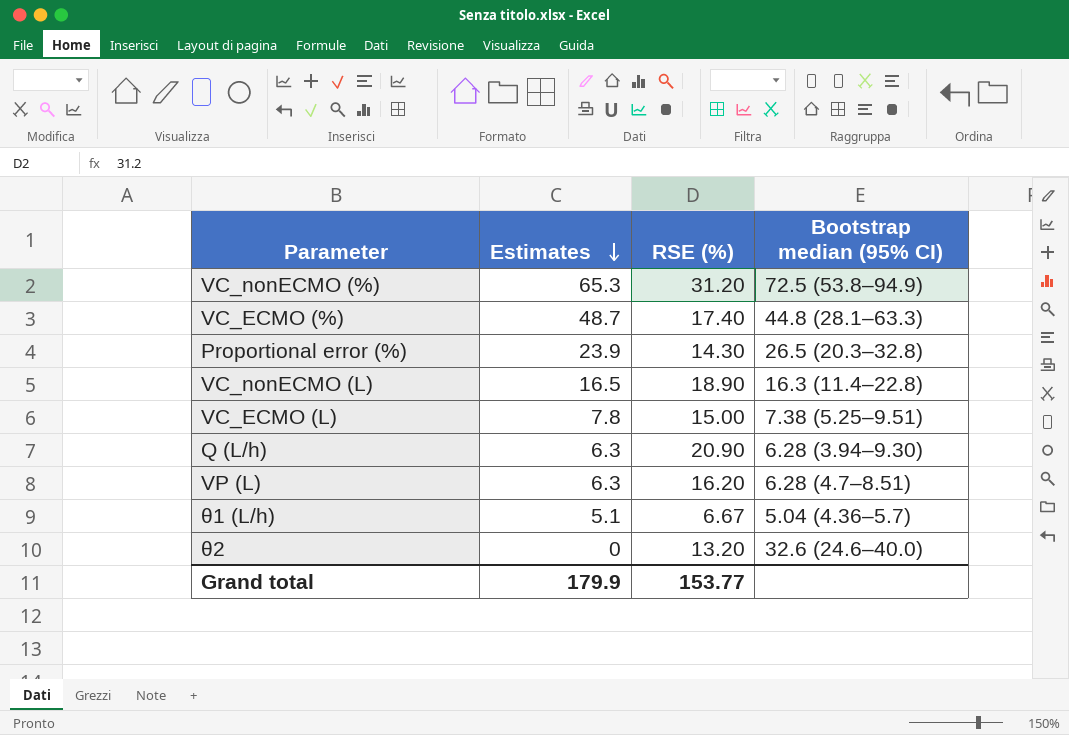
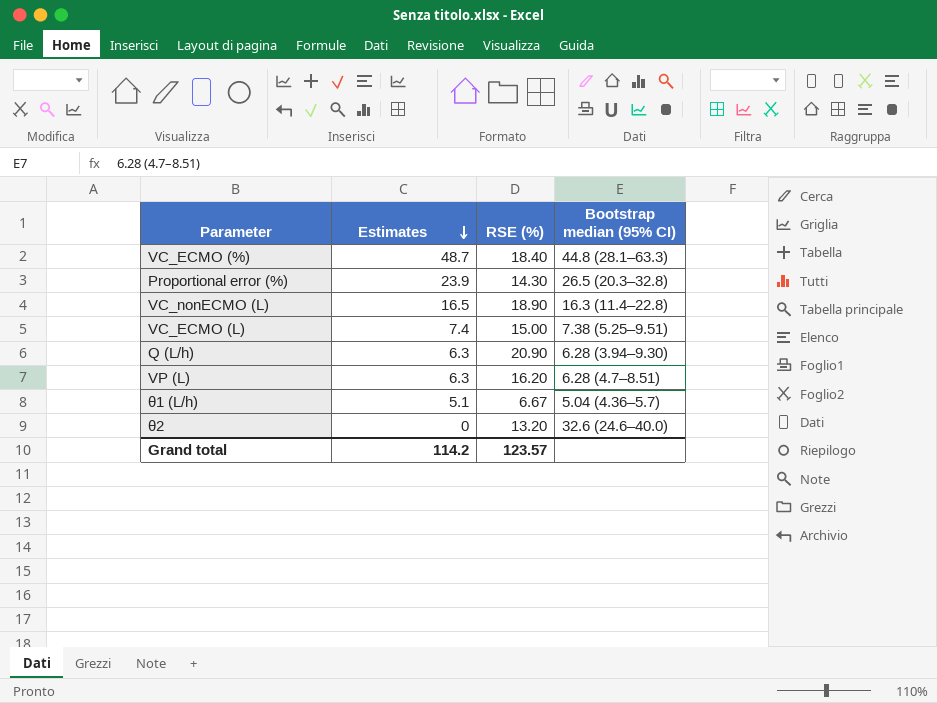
row VC_nonECMO (%): 65.3 | 31.20 | 72.5 (53.8–94.9) -> none
VC_ECMO (%) | RSE (%): 17.40 -> 18.40
VC_ECMO (L) | Estimates: 7.8 -> 7.4
Grand total | Estimates: 179.9 -> 114.2
Grand total | RSE (%): 153.77 -> 123.57

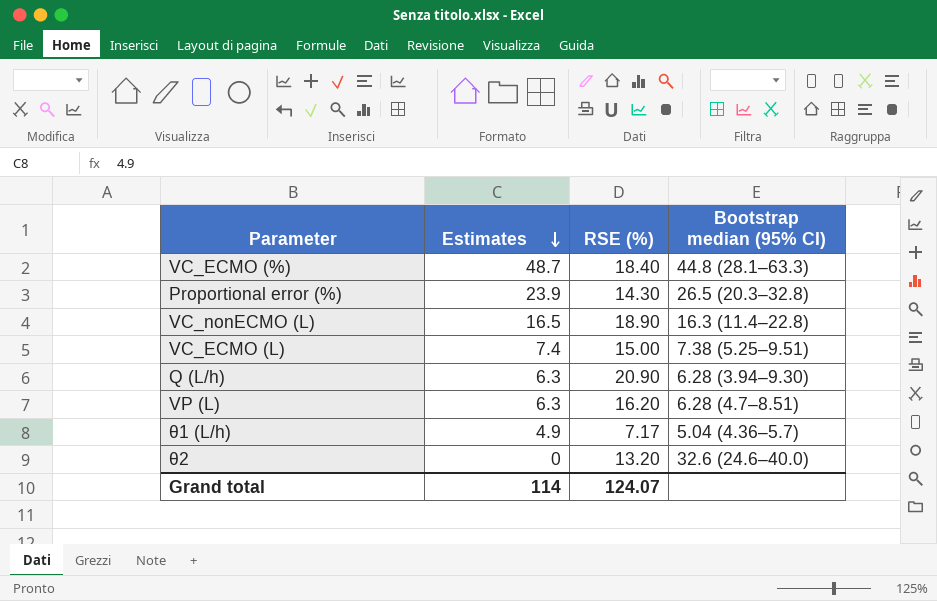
θ1 (L/h) | Estimates: 5.1 -> 4.9
θ1 (L/h) | RSE (%): 6.67 -> 7.17
Grand total | Estimates: 114.2 -> 114
Grand total | RSE (%): 123.57 -> 124.07

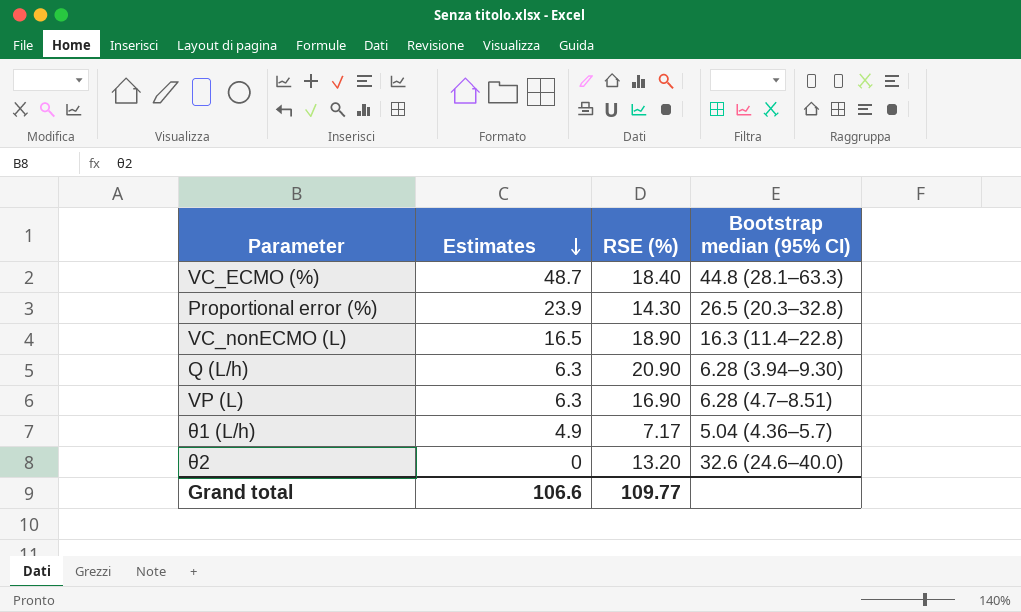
row VC_ECMO (L): 7.4 | 15.00 | 7.38 (5.25–9.51) -> none
VP (L) | RSE (%): 16.20 -> 16.90
Grand total | Estimates: 114 -> 106.6
Grand total | RSE (%): 124.07 -> 109.77

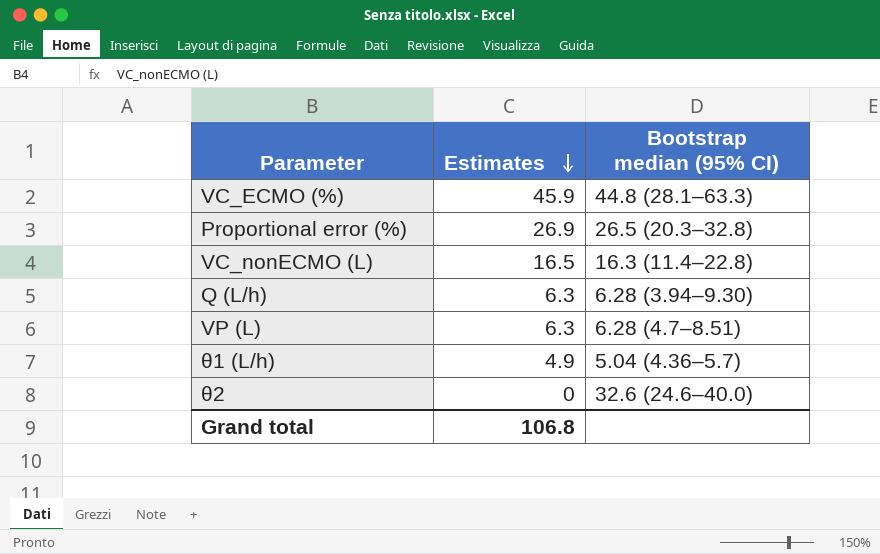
column RSE (%) | position: 3 -> none
VC_ECMO (%) | Estimates: 48.7 -> 45.9
Proportional error (%) | Estimates: 23.9 -> 26.9
Grand total | Estimates: 106.6 -> 106.8

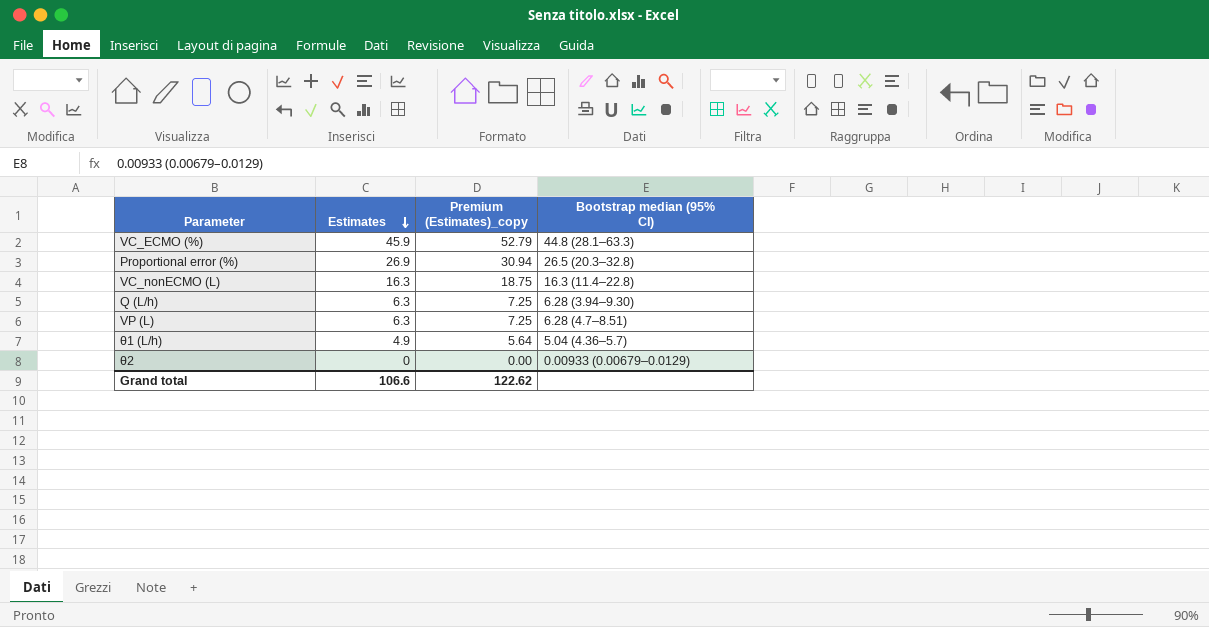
column Premium (Estimates)_copy | formula: none -> [Estimates] * 1.15
VC_nonECMO (L) | Estimates: 16.5 -> 16.3
θ2 | Bootstrap median (95% CI): 32.6 (24.6–40.0) -> 0.00933 (0.00679–0.0129)
Grand total | Estimates: 106.8 -> 106.6

